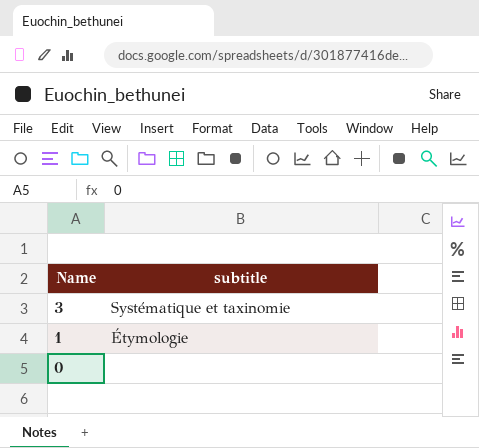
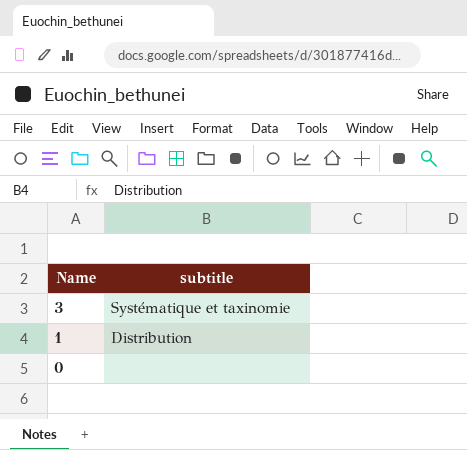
1 | subtitle: Étymologie -> Distribution

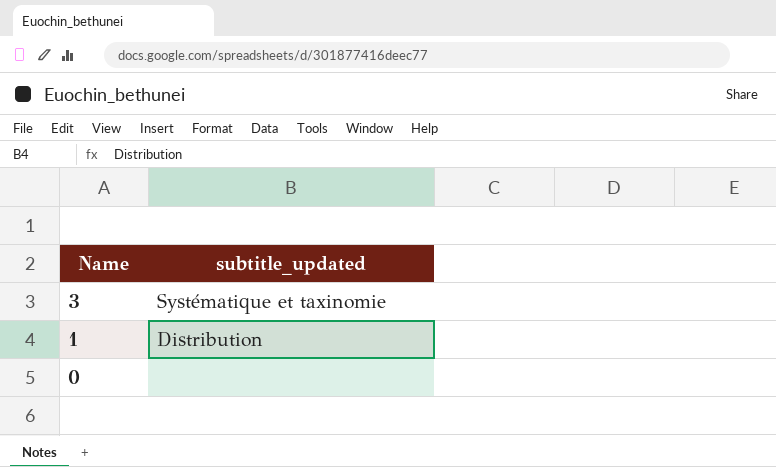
column name: subtitle -> subtitle_updated

